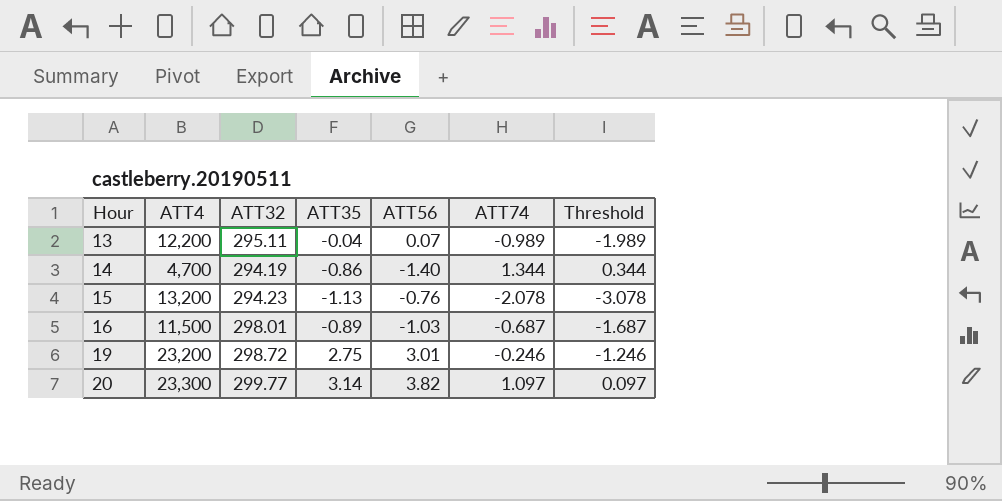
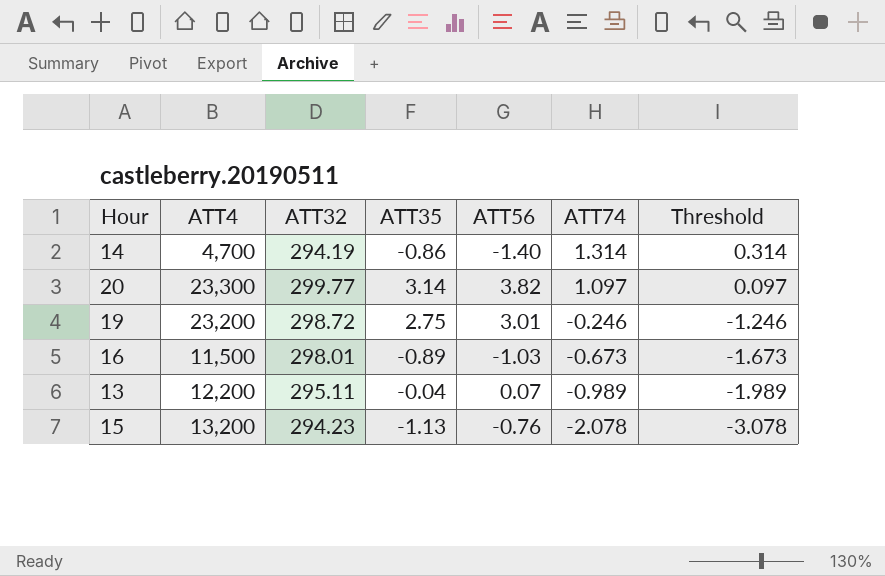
row order: Hour ascending -> ATT74 descending
14 | ATT74: 1.344 -> 1.314
14 | Threshold: 0.344 -> 0.314
16 | ATT74: -0.687 -> -0.673
16 | Threshold: -1.687 -> -1.673

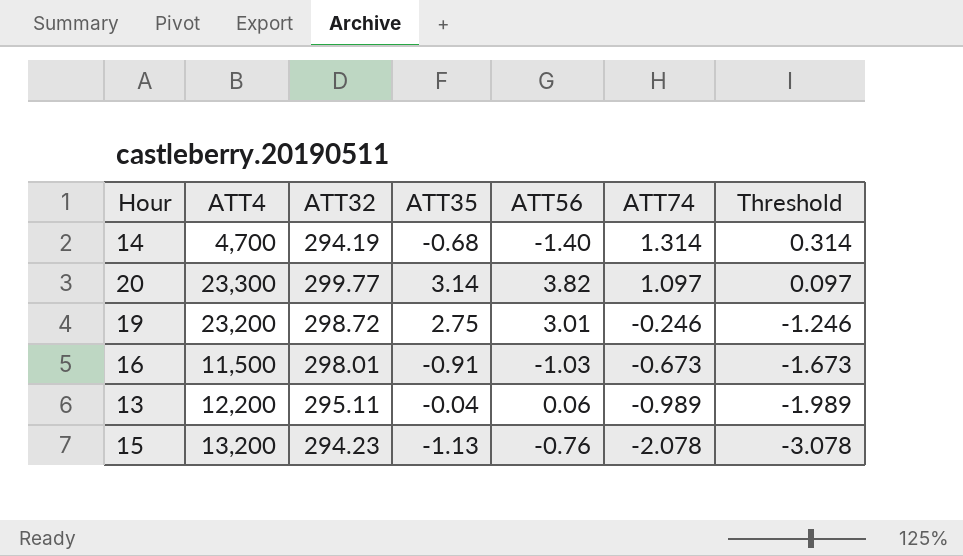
14 | ATT35: -0.86 -> -0.68
16 | ATT35: -0.89 -> -0.91
13 | ATT56: 0.07 -> 0.06

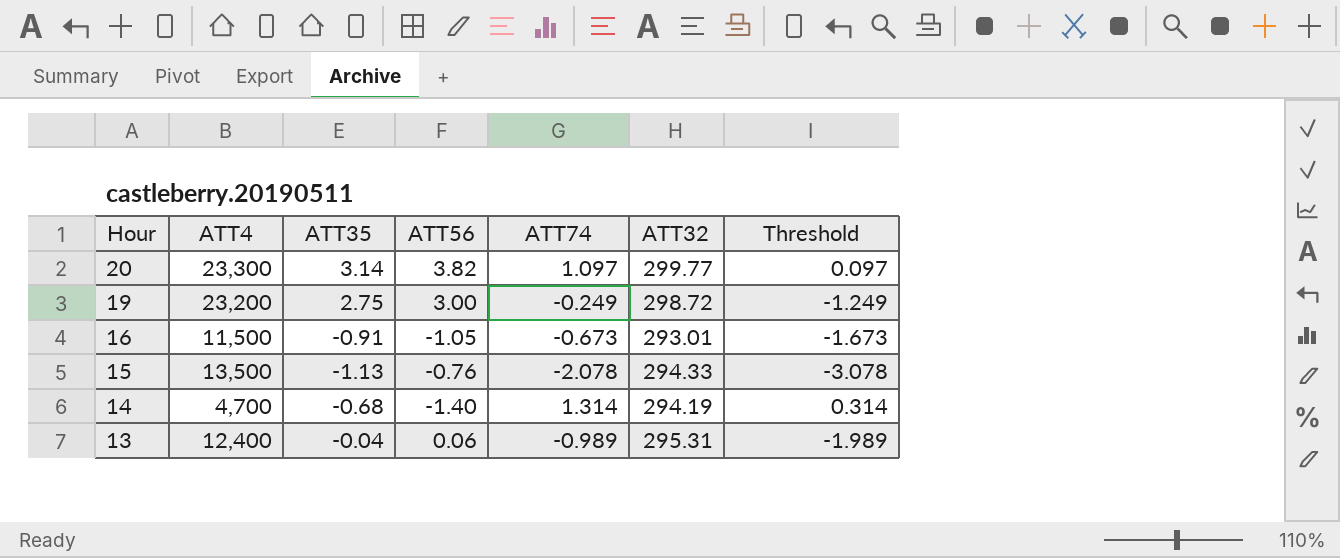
row order: ATT74 descending -> Hour descending
column ATT32 | position: 3 -> 6
19 | ATT56: 3.01 -> 3.00
19 | ATT74: -0.246 -> -0.249
19 | Threshold: -1.246 -> -1.249
16 | ATT56: -1.03 -> -1.05
16 | ATT32: 298.01 -> 293.01
15 | ATT4: 13,200 -> 13,500
15 | ATT32: 294.23 -> 294.33
13 | ATT4: 12,200 -> 12,400
13 | ATT32: 295.11 -> 295.31

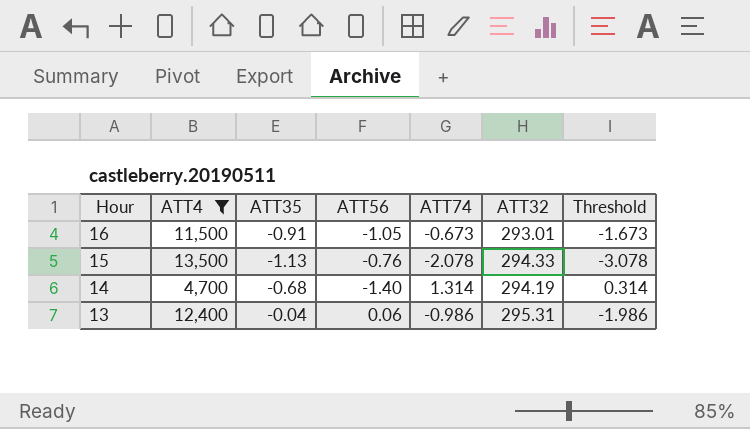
filter: none -> ATT4 <= 13,500
13 | ATT74: -0.989 -> -0.986
13 | Threshold: -1.989 -> -1.986

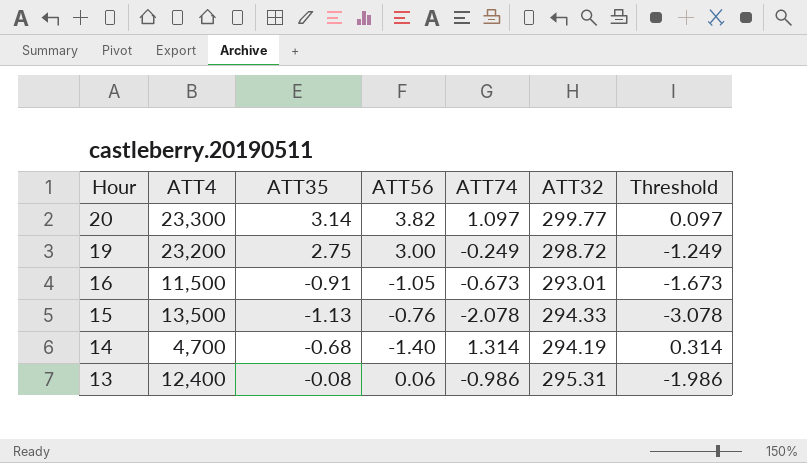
filter: ATT4 <= 13,500 -> none
13 | ATT35: -0.04 -> -0.08

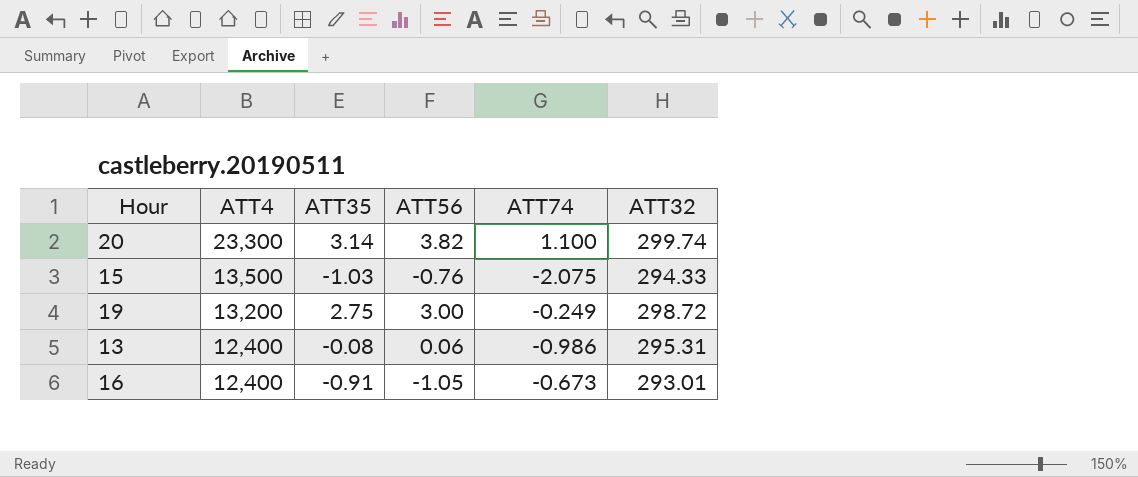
row order: Hour descending -> ATT4 descending
column Threshold | formula: [ATT74] - 1 -> none
row 14: 4,700 | -0.68 | -1.40 | 1.314 | 294.19 | 0.314 -> none
20 | ATT74: 1.097 -> 1.100
20 | ATT32: 299.77 -> 299.74
15 | ATT35: -1.13 -> -1.03
15 | ATT74: -2.078 -> -2.075
19 | ATT4: 23,200 -> 13,200
16 | ATT4: 11,500 -> 12,400

